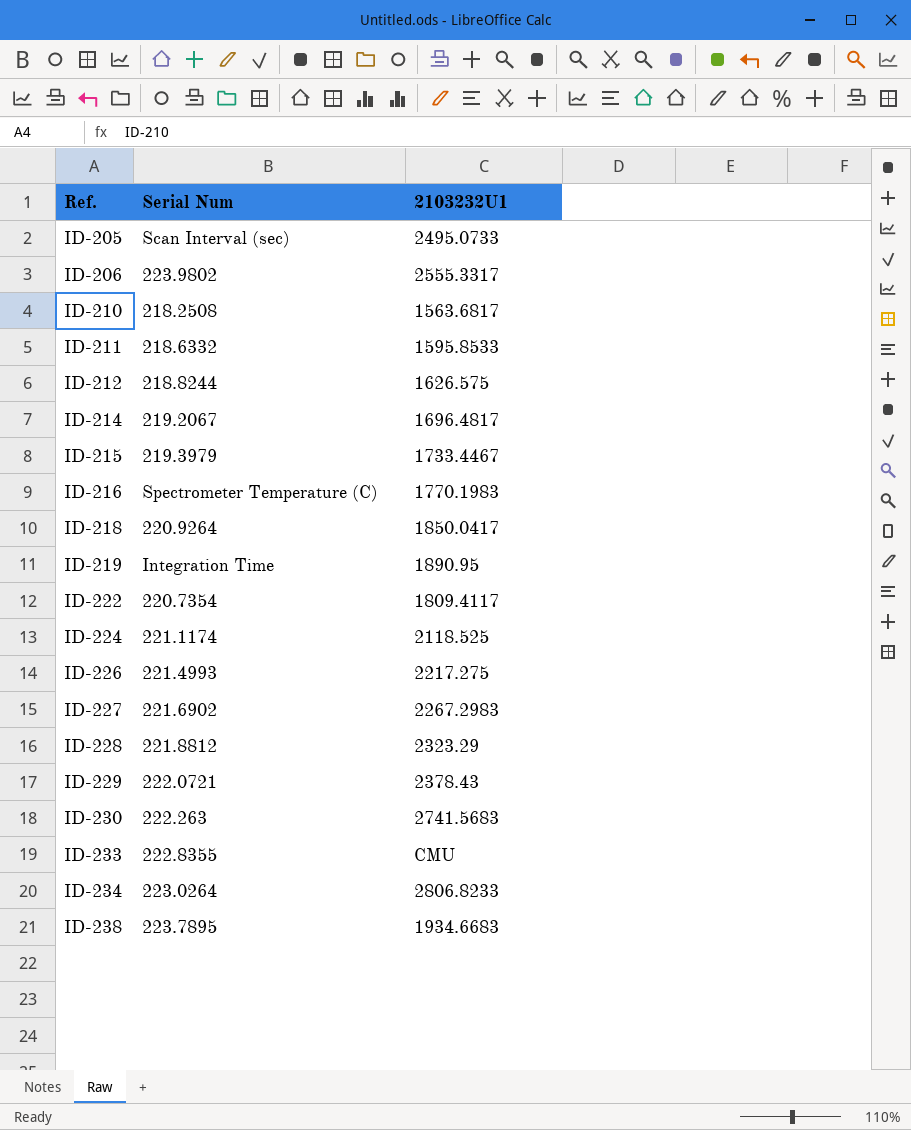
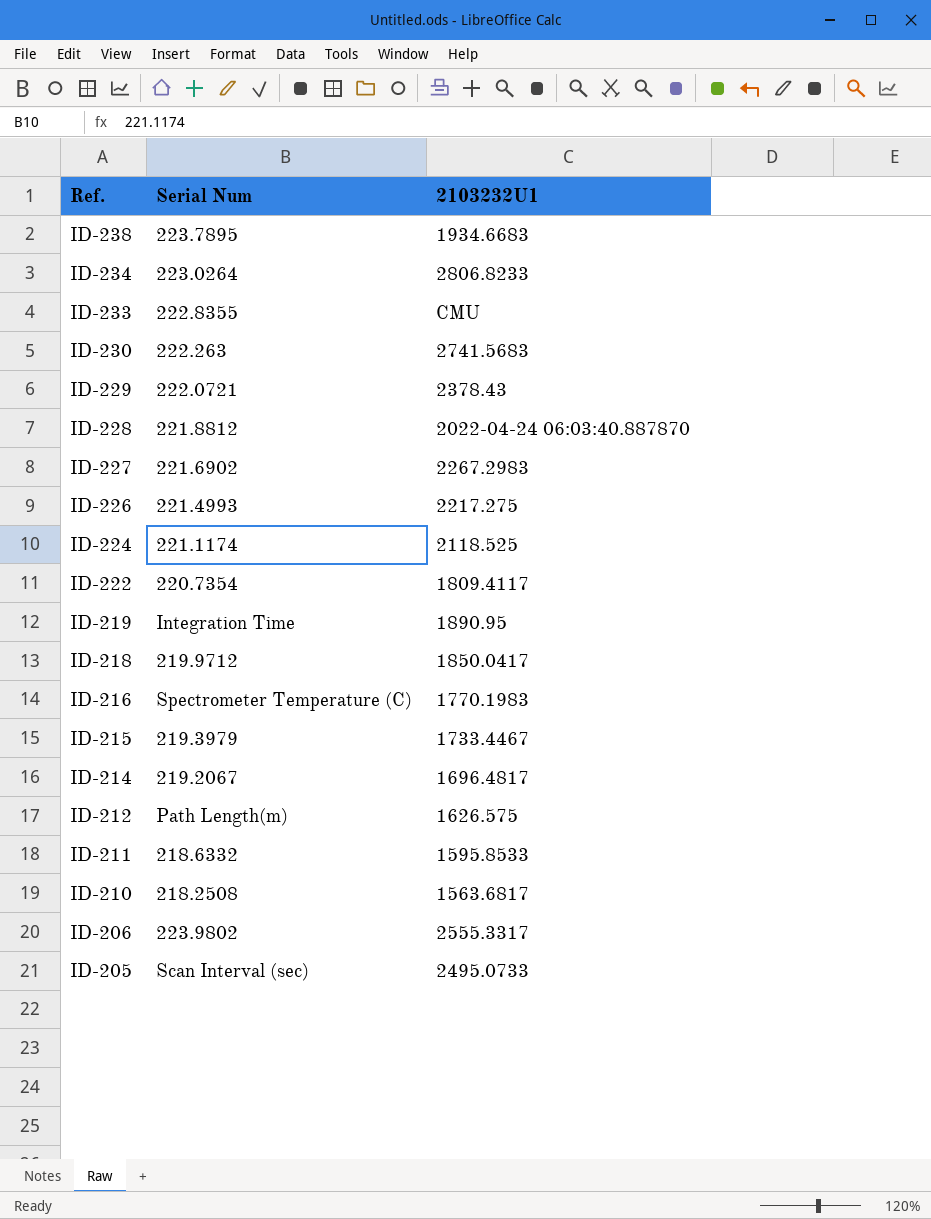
row order: Ref. ascending -> Ref. descending
ID-228 | 2103232U1: 2323.29 -> 2022-04-24 06:03:40.887870
ID-218 | Serial Num: 220.9264 -> 219.9712
ID-212 | Serial Num: 218.8244 -> Path Length(m)

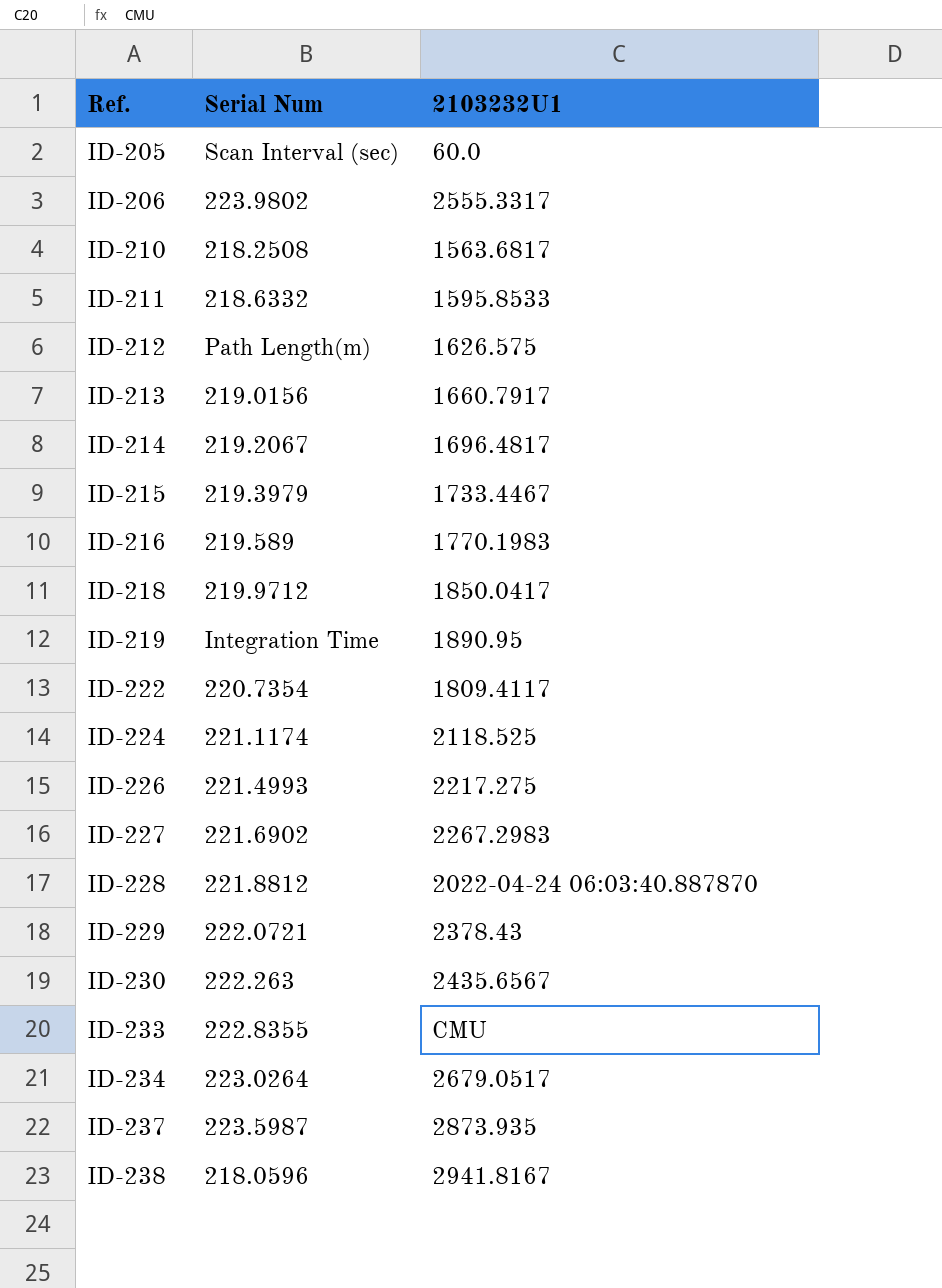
row order: Ref. descending -> Ref. ascending
ID-205 | 2103232U1: 2495.0733 -> 60.0
row ID-213: none -> 219.0156 | 1660.7917
ID-216 | Serial Num: Spectrometer Temperature (C) -> 219.589
ID-230 | 2103232U1: 2741.5683 -> 2435.6567
ID-234 | 2103232U1: 2806.8233 -> 2679.0517
row ID-237: none -> 223.5987 | 2873.935
ID-238 | Serial Num: 223.7895 -> 218.0596
ID-238 | 2103232U1: 1934.6683 -> 2941.8167

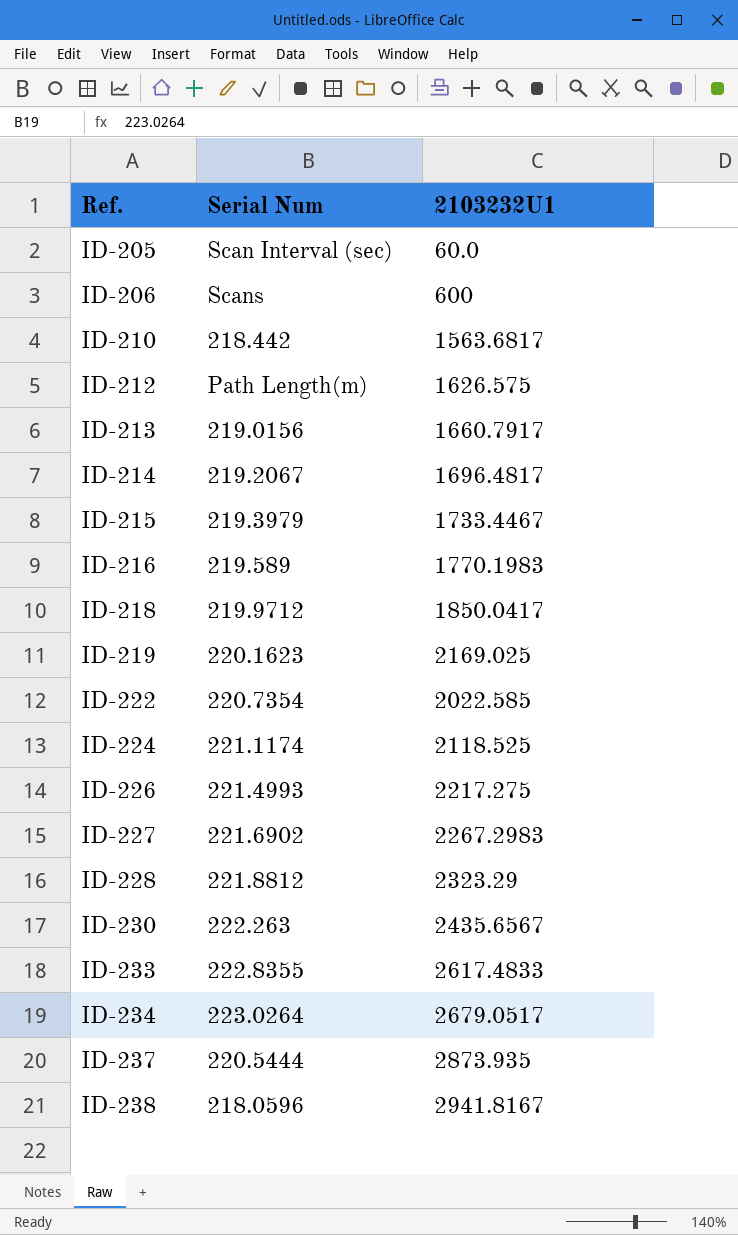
row ID-211: 218.6332 | 1595.8533 -> none
row ID-229: 222.0721 | 2378.43 -> none
ID-206 | Serial Num: 223.9802 -> Scans
ID-206 | 2103232U1: 2555.3317 -> 600
ID-210 | Serial Num: 218.2508 -> 218.442
ID-219 | Serial Num: Integration Time -> 220.1623
ID-219 | 2103232U1: 1890.95 -> 2169.025
ID-222 | 2103232U1: 1809.4117 -> 2022.585
ID-228 | 2103232U1: 2022-04-24 06:03:40.887870 -> 2323.29
ID-233 | 2103232U1: CMU -> 2617.4833
ID-237 | Serial Num: 223.5987 -> 220.5444

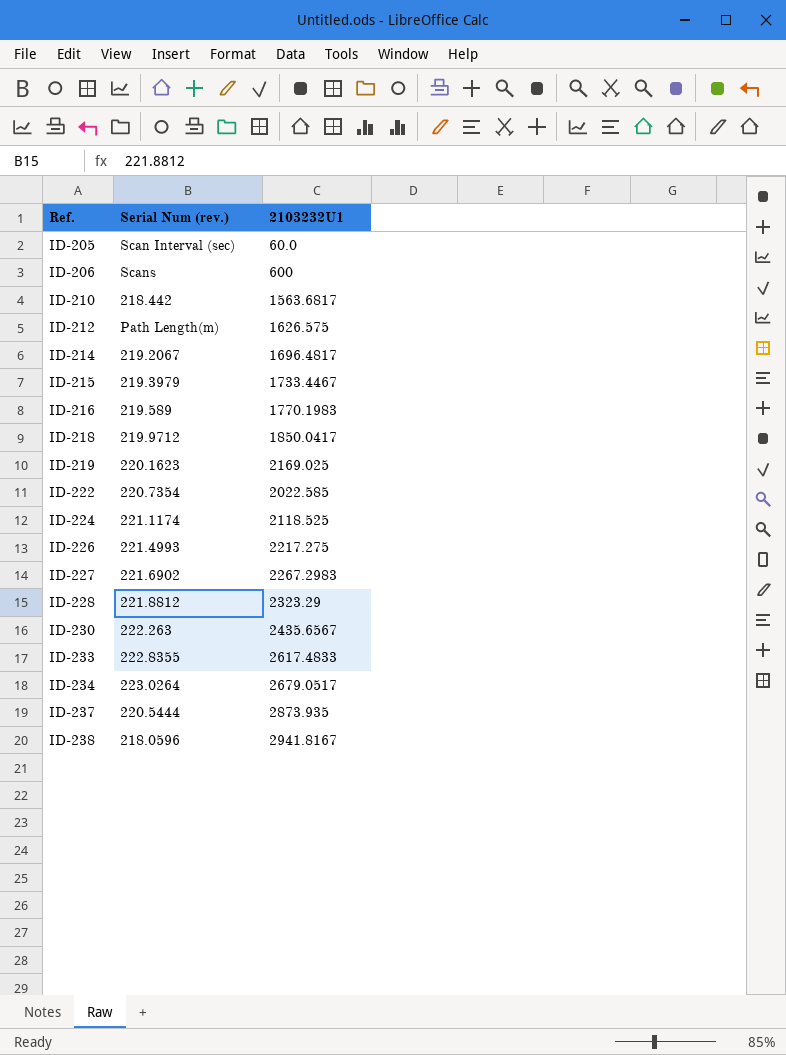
column name: Serial Num -> Serial Num (rev.)
row ID-213: 219.0156 | 1660.7917 -> none

